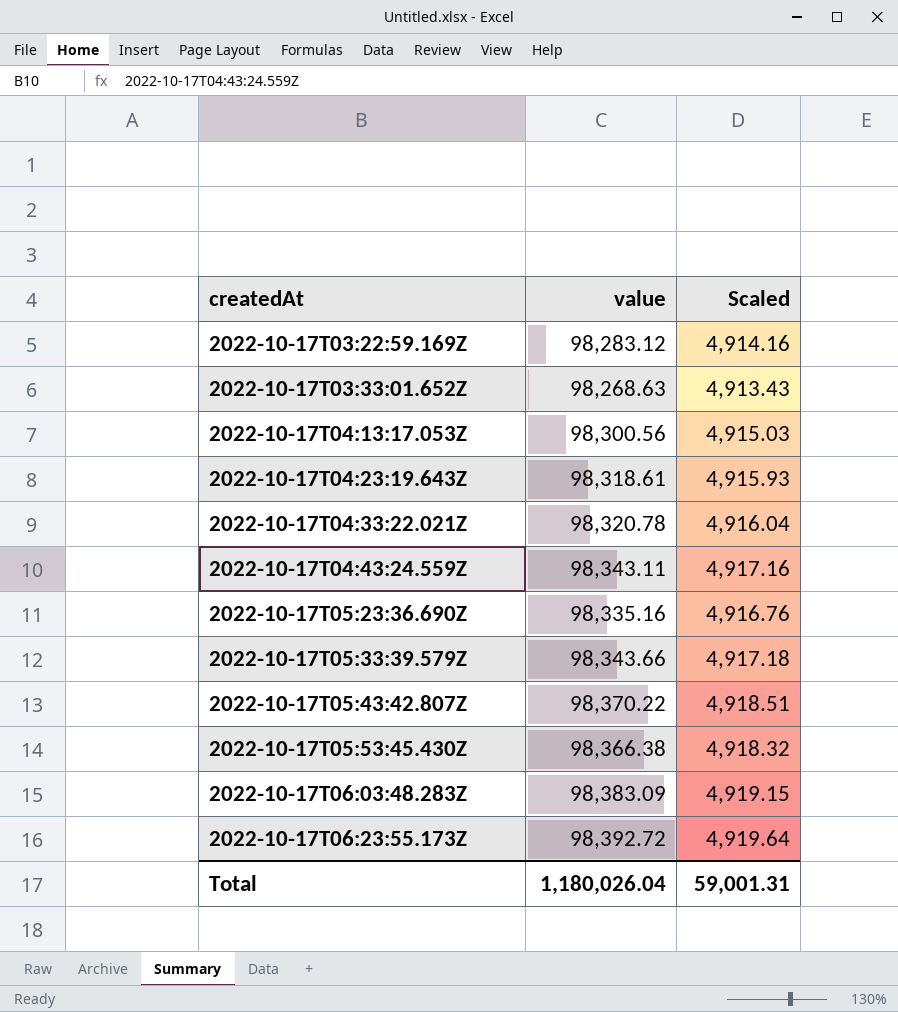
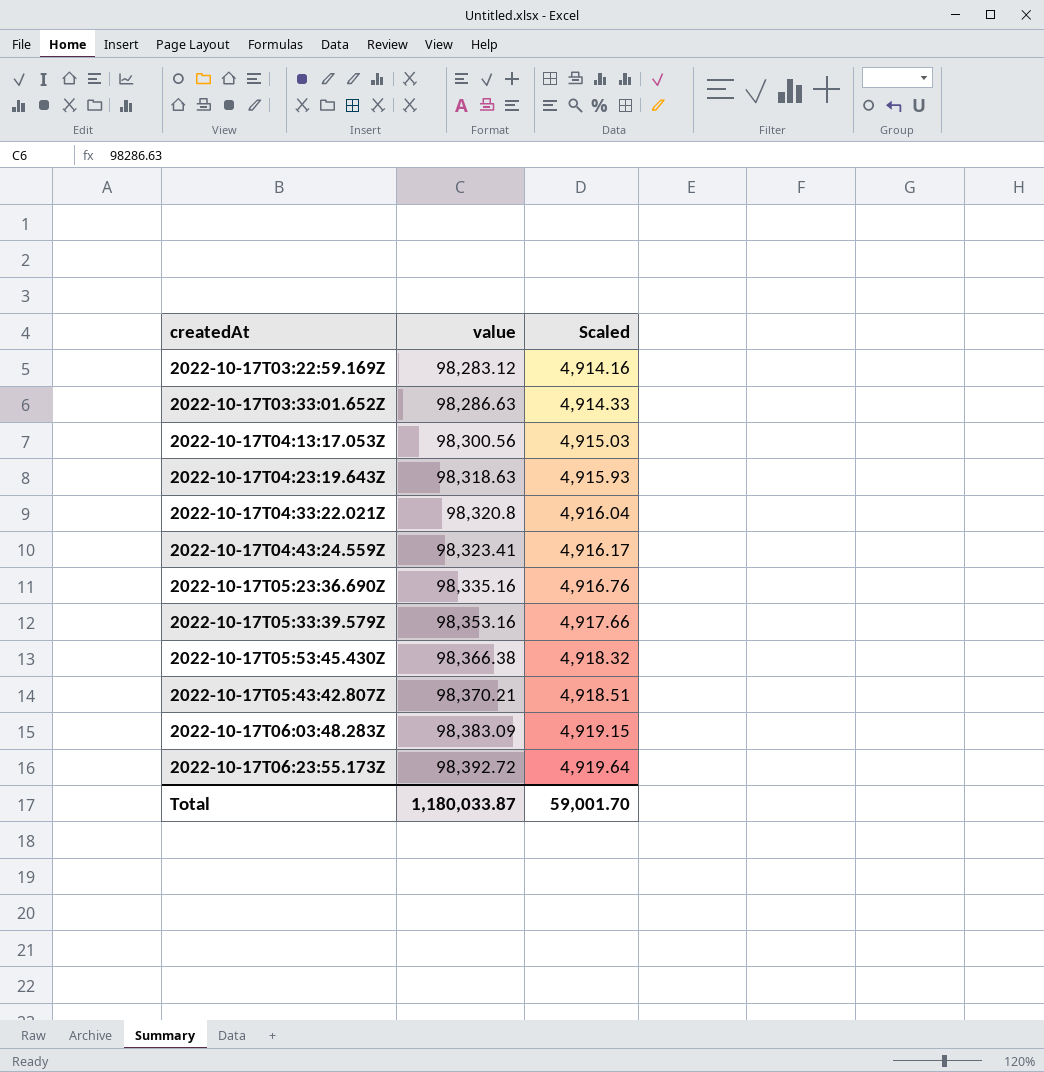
row order: createdAt ascending -> value ascending
2022-10-17T03:33:01.652Z | value: 98,268.63 -> 98,286.63
2022-10-17T03:33:01.652Z | Scaled: 4,913.43 -> 4,914.33
2022-10-17T04:23:19.643Z | value: 98,318.61 -> 98,318.63
2022-10-17T04:33:22.021Z | value: 98,320.78 -> 98,320.8
2022-10-17T04:43:24.559Z | value: 98,343.11 -> 98,323.41
2022-10-17T04:43:24.559Z | Scaled: 4,917.16 -> 4,916.17
2022-10-17T05:33:39.579Z | value: 98,343.66 -> 98,353.16
2022-10-17T05:33:39.579Z | Scaled: 4,917.18 -> 4,917.66
2022-10-17T05:43:42.807Z | value: 98,370.22 -> 98,370.21
Total | value: 1,180,026.04 -> 1,180,033.87
Total | Scaled: 59,001.31 -> 59,001.70

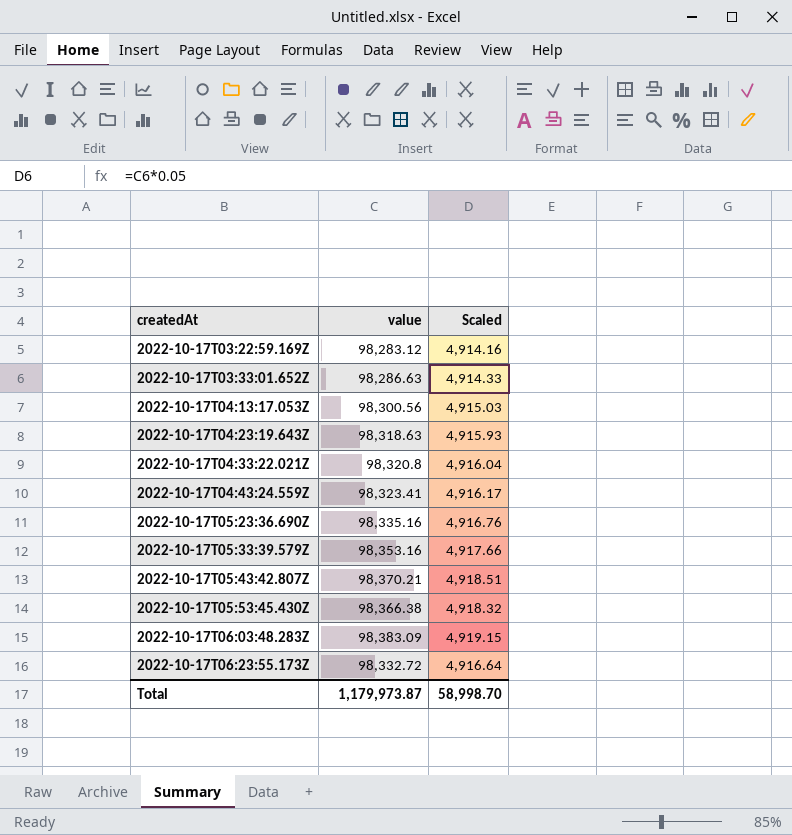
row order: value ascending -> createdAt ascending
2022-10-17T06:23:55.173Z | value: 98,392.72 -> 98,332.72
2022-10-17T06:23:55.173Z | Scaled: 4,919.64 -> 4,916.64
Total | value: 1,180,033.87 -> 1,179,973.87
Total | Scaled: 59,001.70 -> 58,998.70

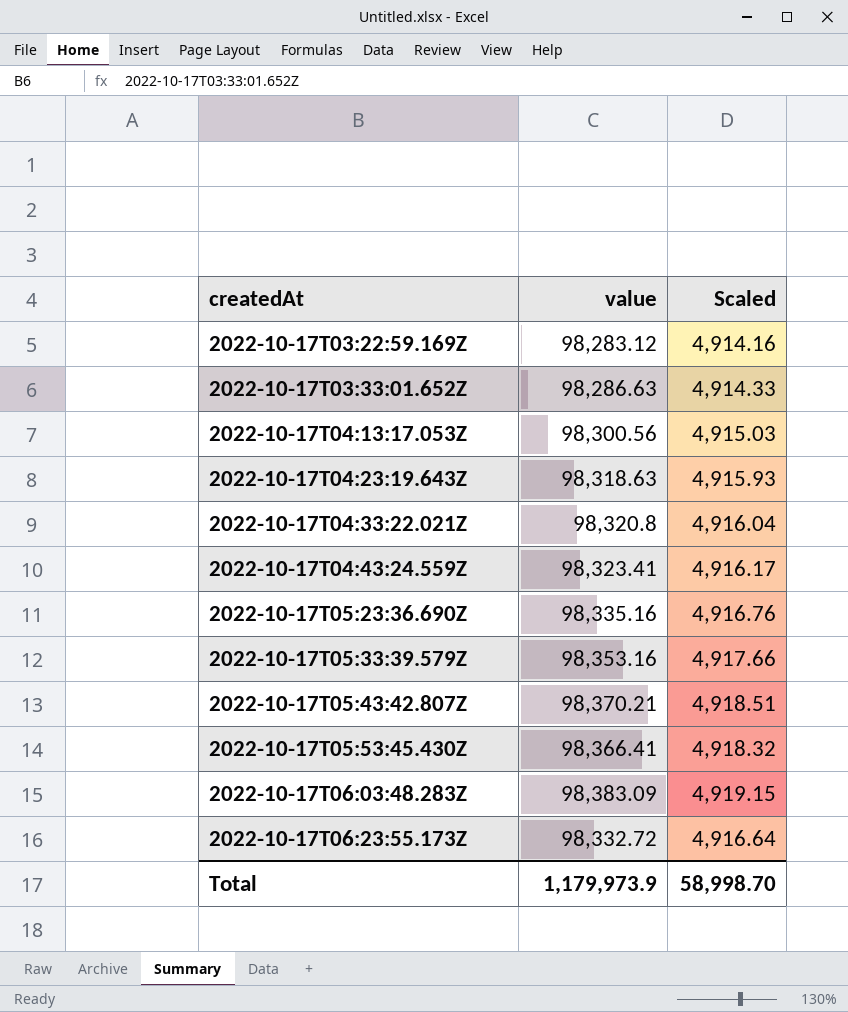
2022-10-17T05:53:45.430Z | value: 98,366.38 -> 98,366.41
Total | value: 1,179,973.87 -> 1,179,973.9

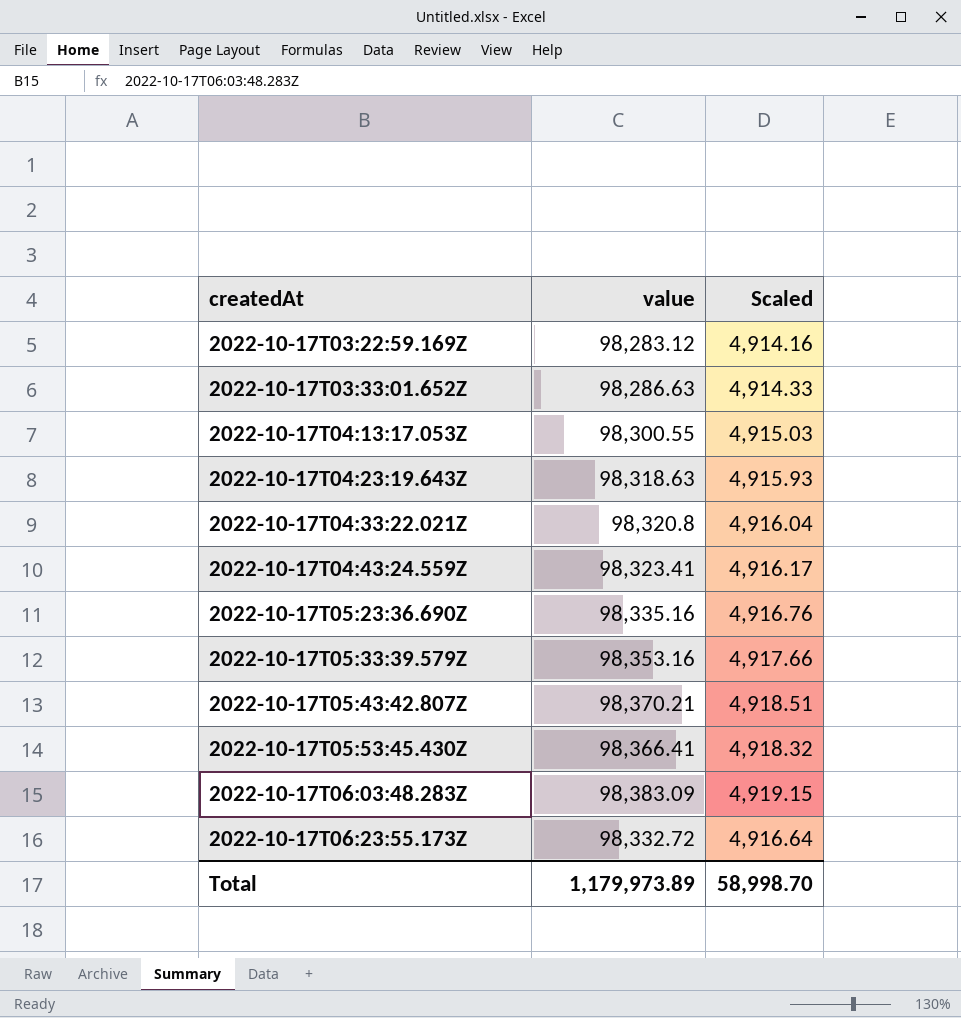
2022-10-17T04:13:17.053Z | value: 98,300.56 -> 98,300.55
Total | value: 1,179,973.9 -> 1,179,973.89

